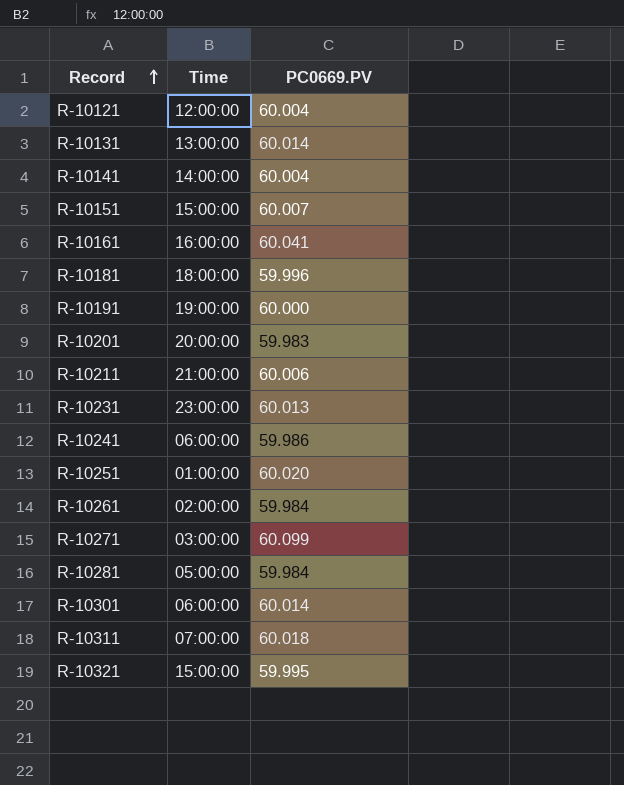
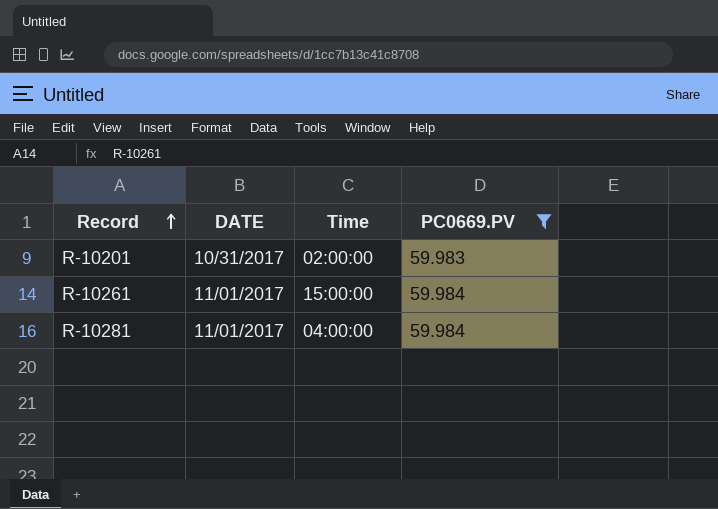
filter: none -> PC0669.PV <= 59.984
column DATE | position: none -> 2
R-10201 | Time: 20:00:00 -> 02:00:00
R-10261 | Time: 02:00:00 -> 15:00:00
R-10281 | Time: 05:00:00 -> 04:00:00

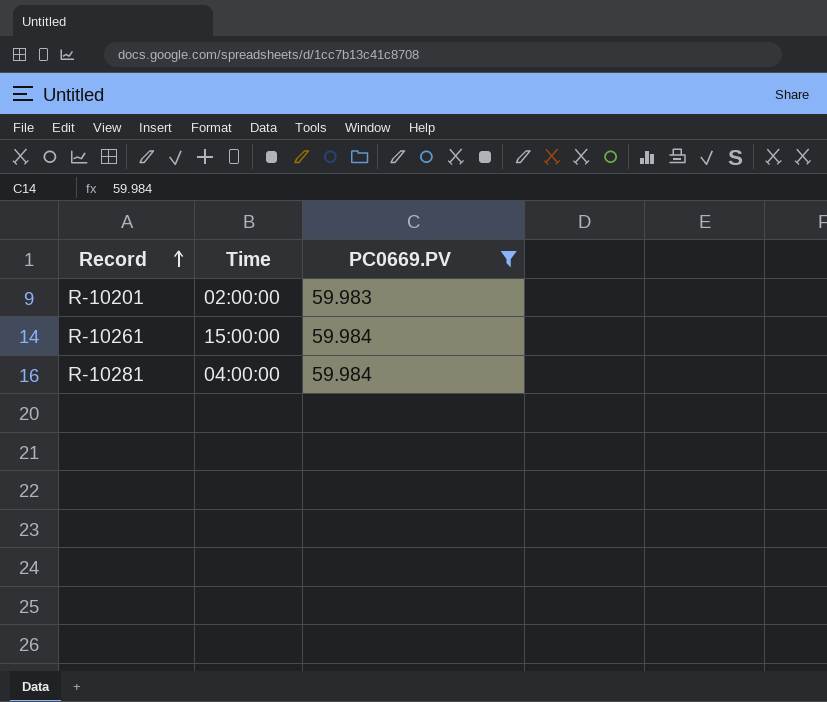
column DATE | position: 2 -> none

